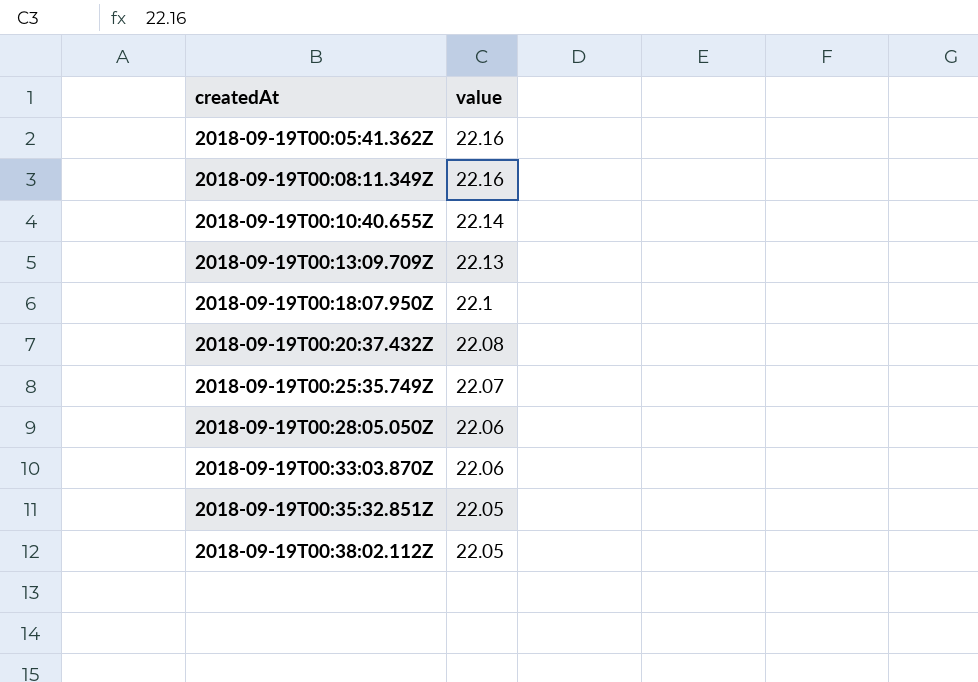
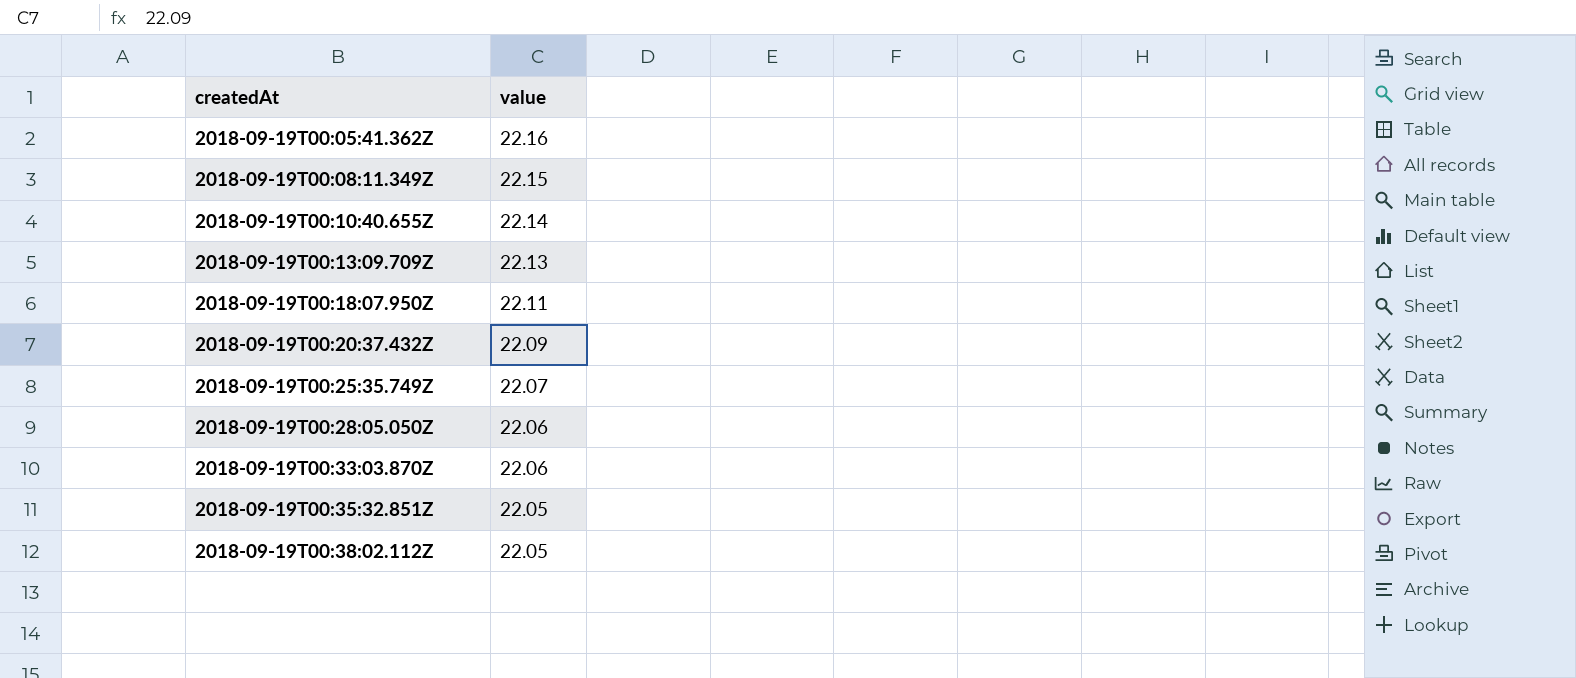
2018-09-19T00:08:11.349Z | value: 22.16 -> 22.15
2018-09-19T00:18:07.950Z | value: 22.1 -> 22.11
2018-09-19T00:20:37.432Z | value: 22.08 -> 22.09

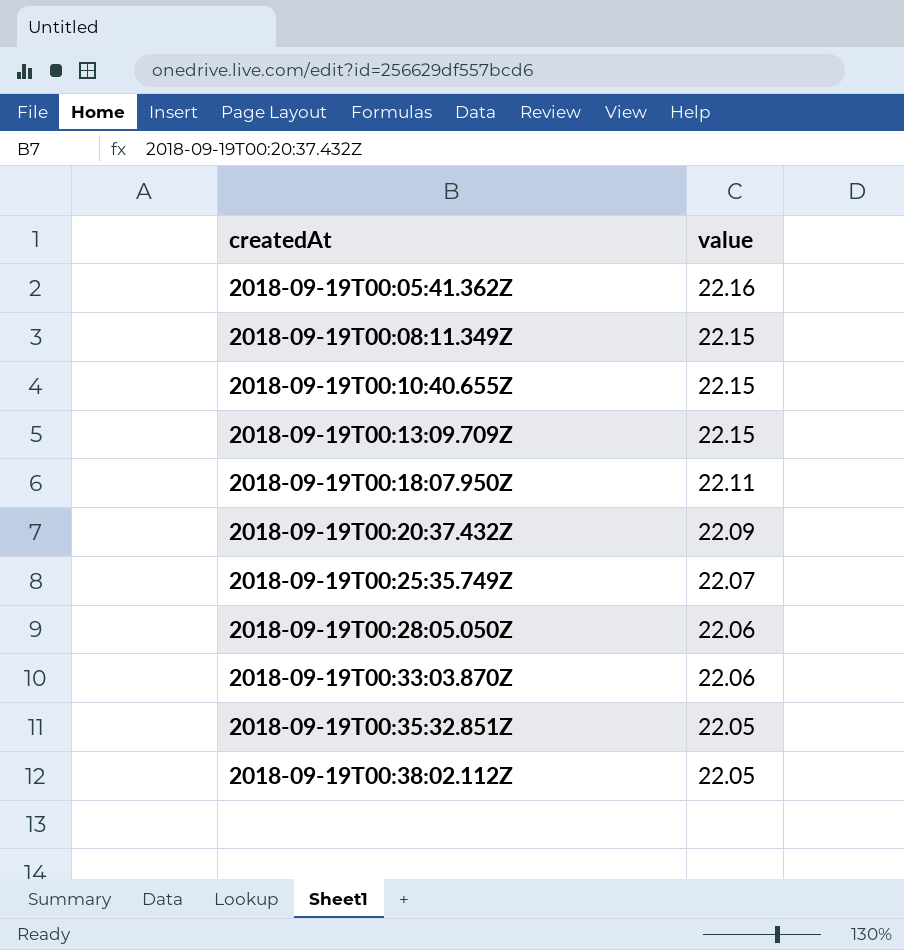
2018-09-19T00:10:40.655Z | value: 22.14 -> 22.15
2018-09-19T00:13:09.709Z | value: 22.13 -> 22.15

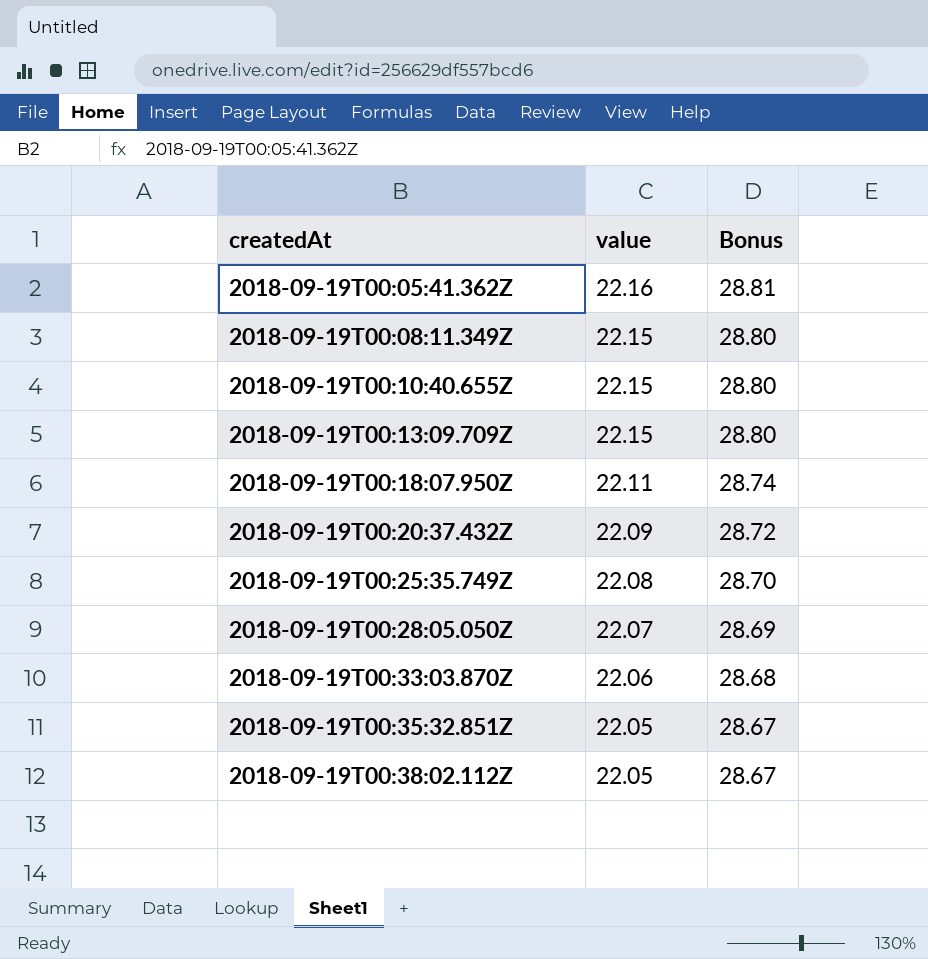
column Bonus | formula: none -> [value] * 1.3
2018-09-19T00:25:35.749Z | value: 22.07 -> 22.08
2018-09-19T00:28:05.050Z | value: 22.06 -> 22.07

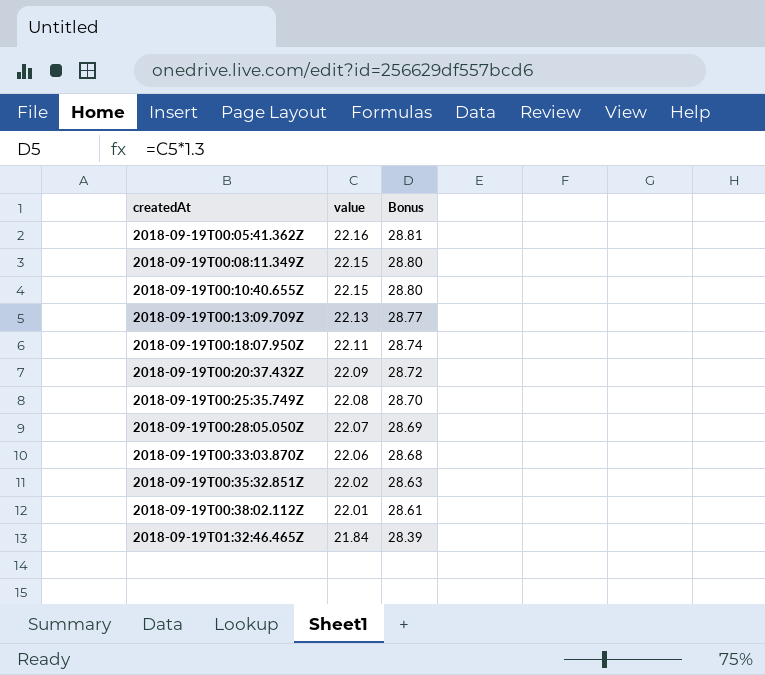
2018-09-19T00:13:09.709Z | value: 22.15 -> 22.13
2018-09-19T00:13:09.709Z | Bonus: 28.80 -> 28.77
2018-09-19T00:35:32.851Z | value: 22.05 -> 22.02
2018-09-19T00:35:32.851Z | Bonus: 28.67 -> 28.63
2018-09-19T00:38:02.112Z | value: 22.05 -> 22.01
2018-09-19T00:38:02.112Z | Bonus: 28.67 -> 28.61
row 2018-09-19T01:32:46.465Z: none -> 21.84 | 28.39

